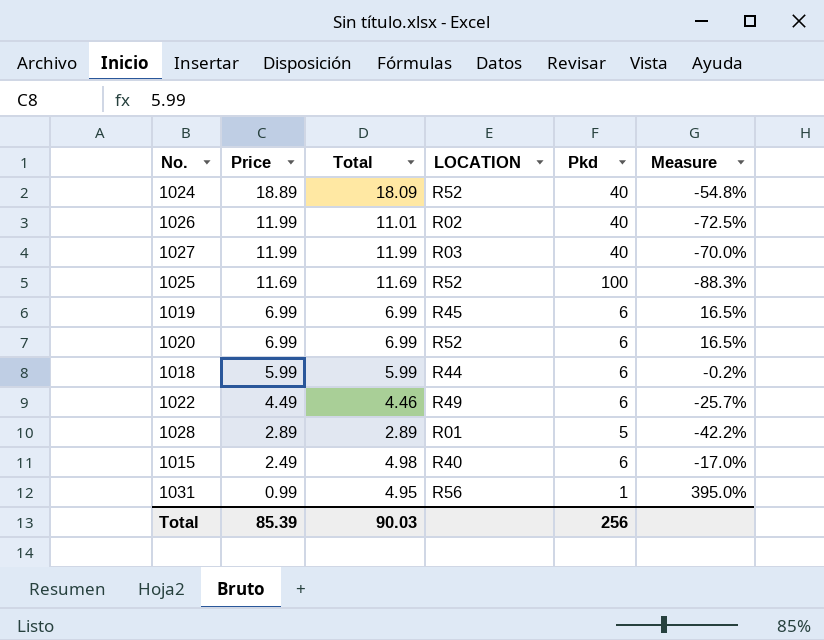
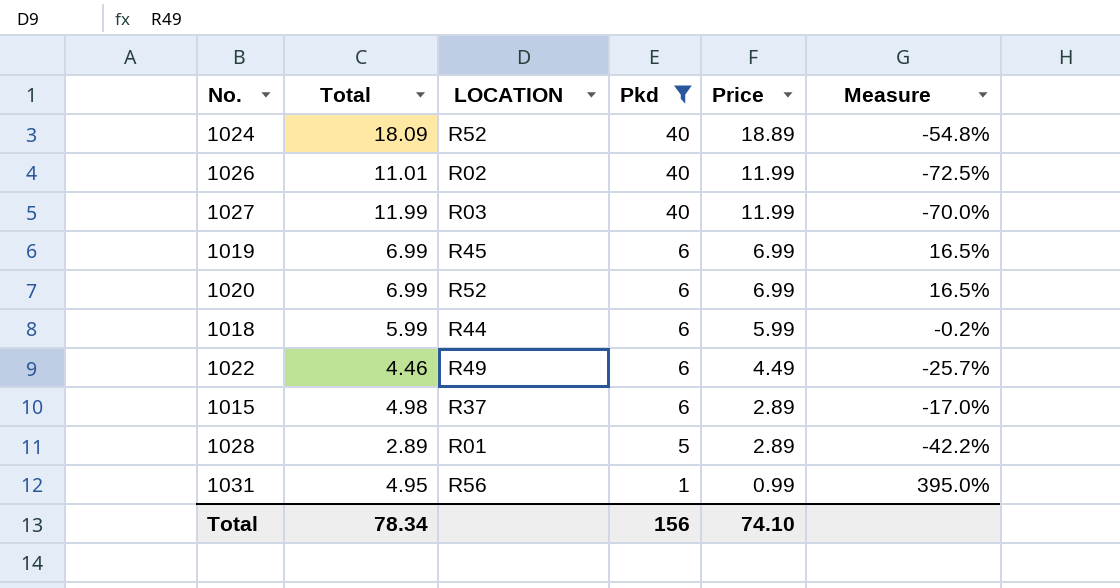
filter: none -> Pkd != 100
row order: Price descending -> Pkd descending
column Price | position: 2 -> 5
1015 | LOCATION: R40 -> R37
1015 | Price: 2.49 -> 2.89
Total | Total: 90.03 -> 78.34
Total | Pkd: 256 -> 156
Total | Price: 85.39 -> 74.10

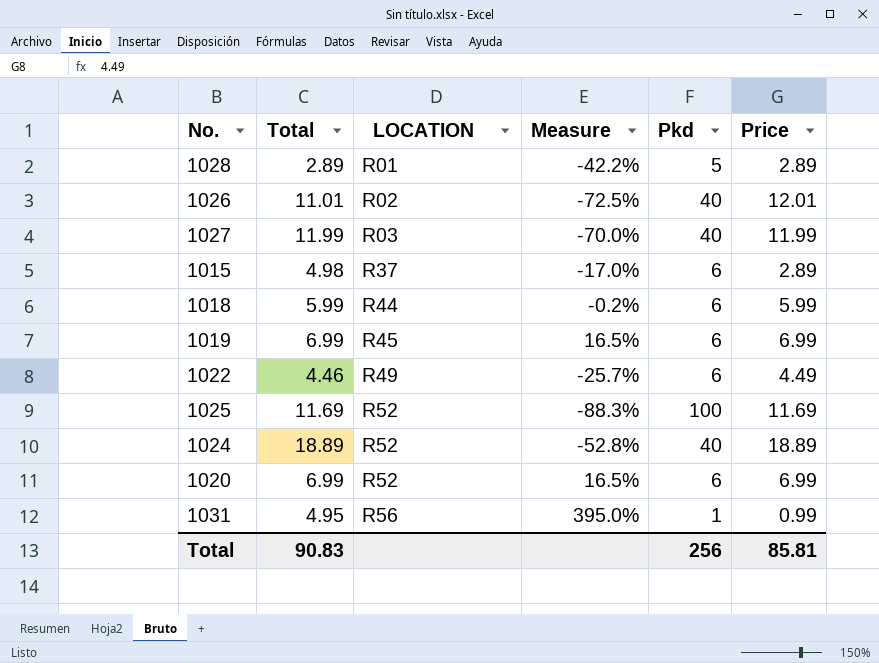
filter: Pkd != 100 -> none
row order: Pkd descending -> LOCATION ascending
column Measure | position: 6 -> 4
1026 | Price: 11.99 -> 12.01
1024 | Total: 18.09 -> 18.89
1024 | Measure: -54.8% -> -52.8%
Total | Total: 78.34 -> 90.83
Total | Pkd: 156 -> 256
Total | Price: 74.10 -> 85.81

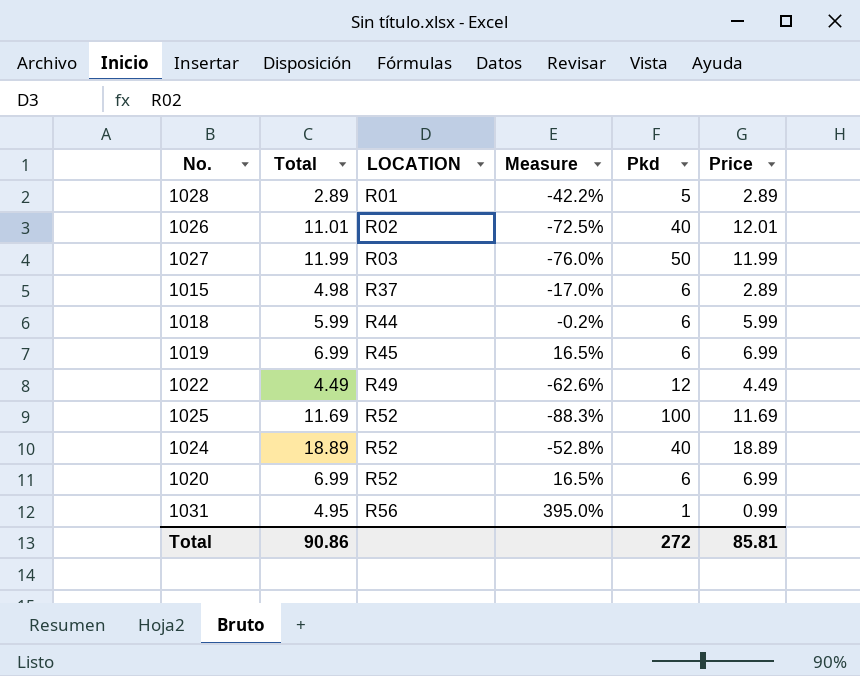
1027 | Measure: -70.0% -> -76.0%
1027 | Pkd: 40 -> 50
1022 | Total: 4.46 -> 4.49
1022 | Measure: -25.7% -> -62.6%
1022 | Pkd: 6 -> 12
Total | Total: 90.83 -> 90.86
Total | Pkd: 256 -> 272

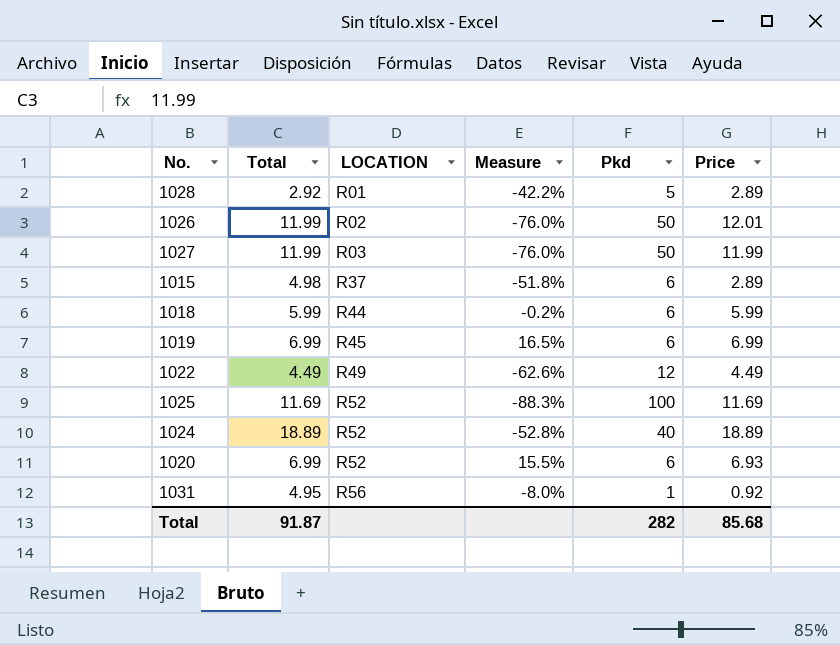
column Measure | formula: ([Total] - [Pkd]) / [Pkd] -> ([Price] - [Pkd]) / [Pkd]
1028 | Total: 2.89 -> 2.92
1026 | Total: 11.01 -> 11.99
1026 | Pkd: 40 -> 50
1020 | Price: 6.99 -> 6.93
1031 | Price: 0.99 -> 0.92
Total | Total: 90.86 -> 91.87
Total | Pkd: 272 -> 282
Total | Price: 85.81 -> 85.68

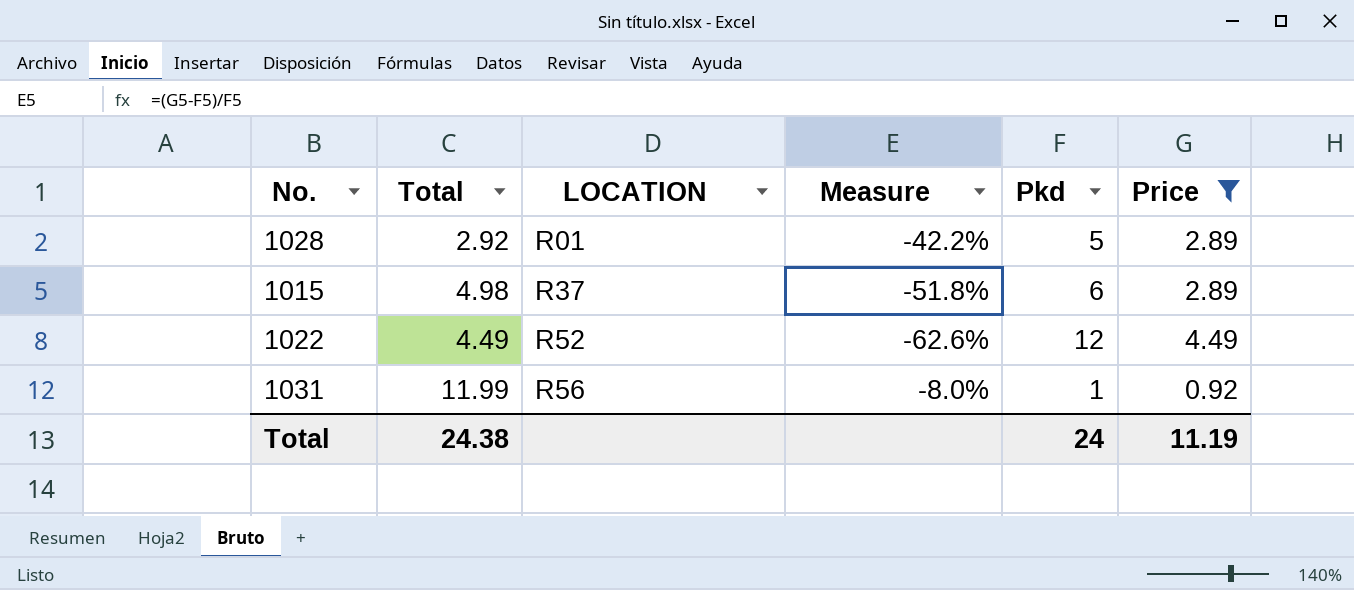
filter: none -> Price <= 4.49
1022 | LOCATION: R49 -> R52
1031 | Total: 4.95 -> 11.99
Total | Total: 91.87 -> 24.38
Total | Pkd: 282 -> 24
Total | Price: 85.68 -> 11.19

